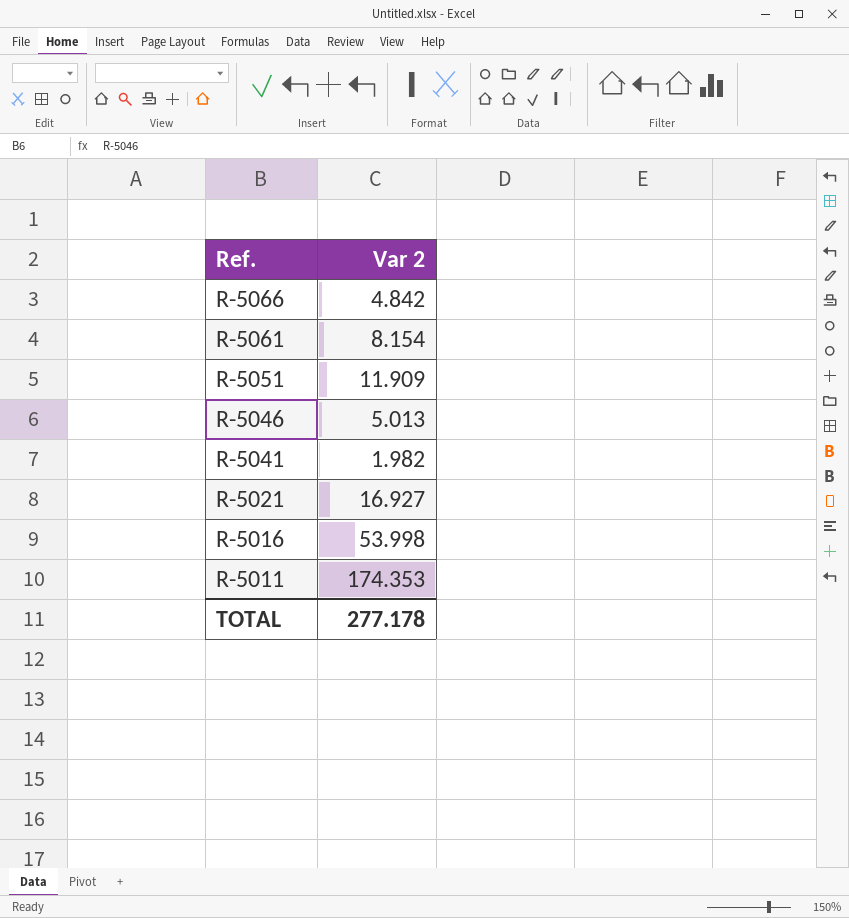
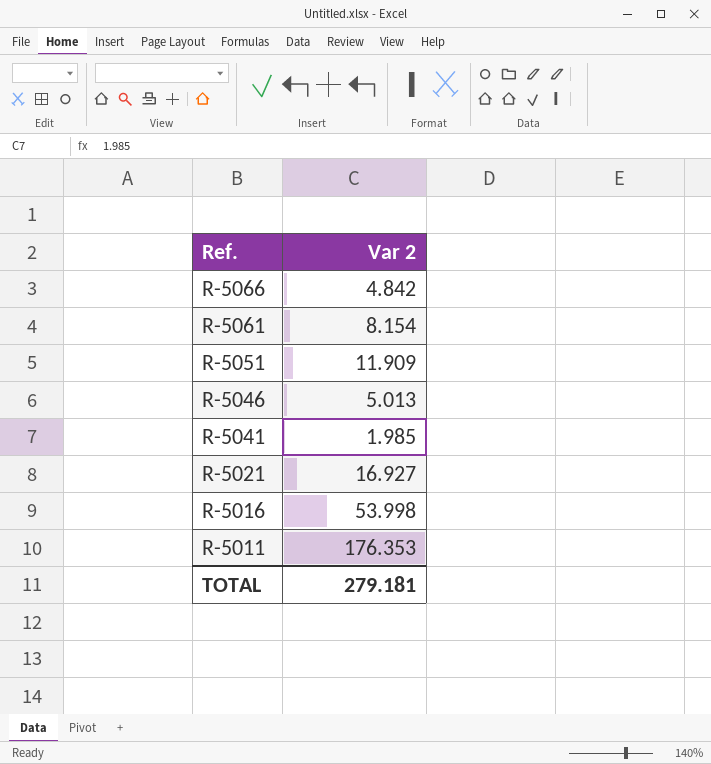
R-5041 | Var 2: 1.982 -> 1.985
R-5011 | Var 2: 174.353 -> 176.353
TOTAL | Var 2: 277.178 -> 279.181

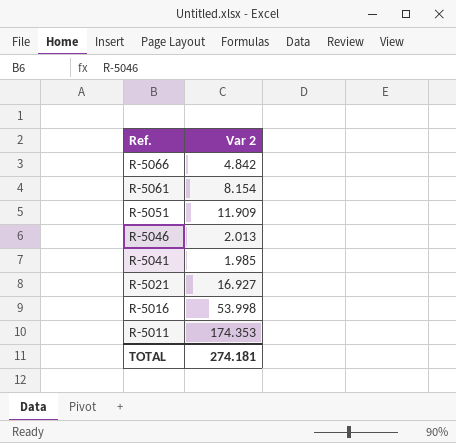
R-5046 | Var 2: 5.013 -> 2.013
R-5011 | Var 2: 176.353 -> 174.353
TOTAL | Var 2: 279.181 -> 274.181

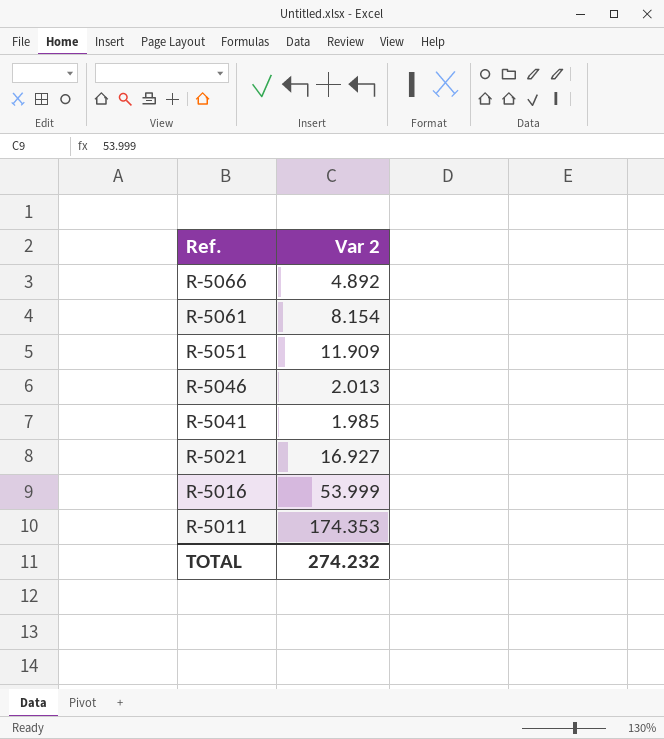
R-5066 | Var 2: 4.842 -> 4.892
R-5016 | Var 2: 53.998 -> 53.999
TOTAL | Var 2: 274.181 -> 274.232

